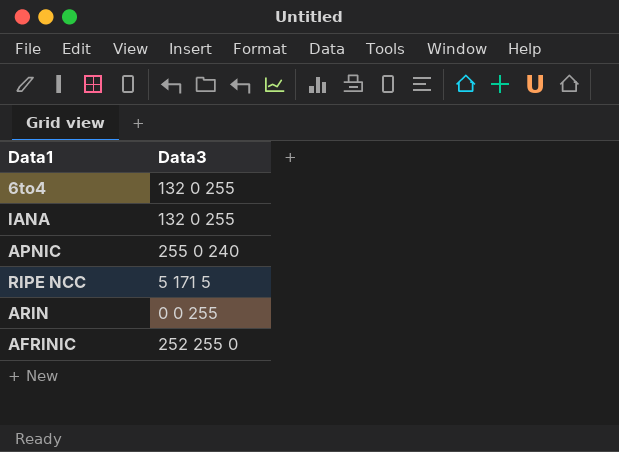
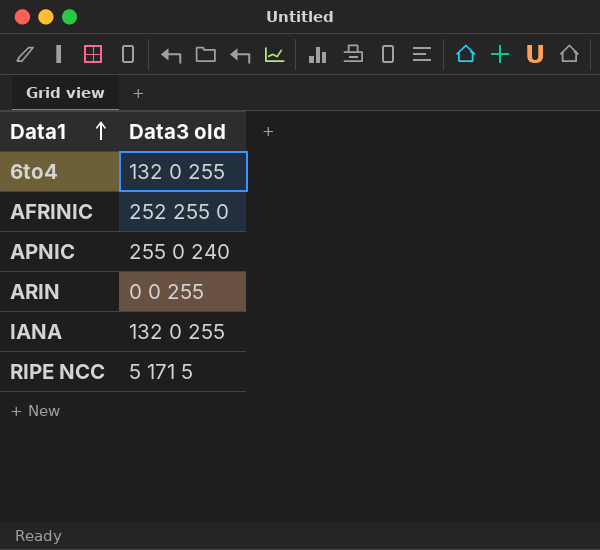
row order: none -> Data1 ascending
column name: Data3 -> Data3 old

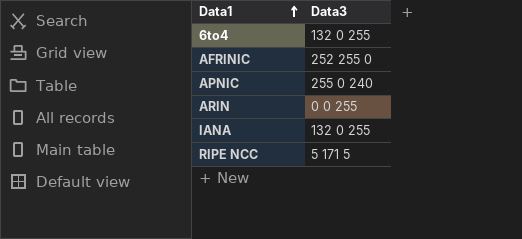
column name: Data3 old -> Data3

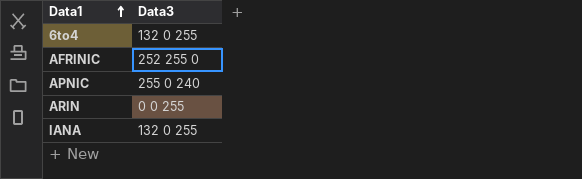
row RIPE NCC: 5 171 5 -> none

